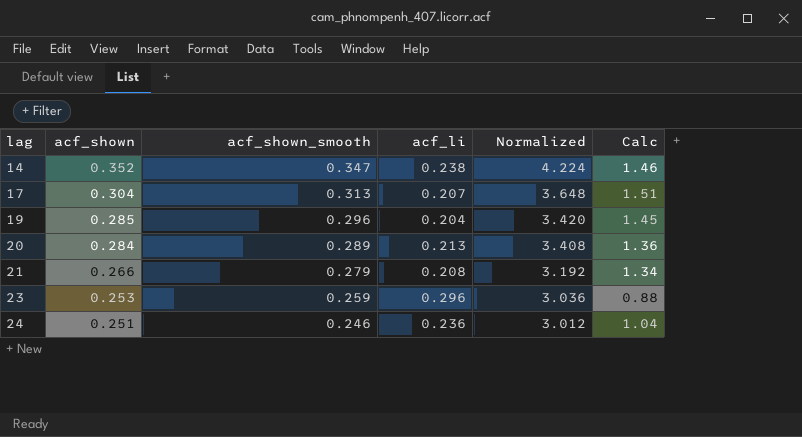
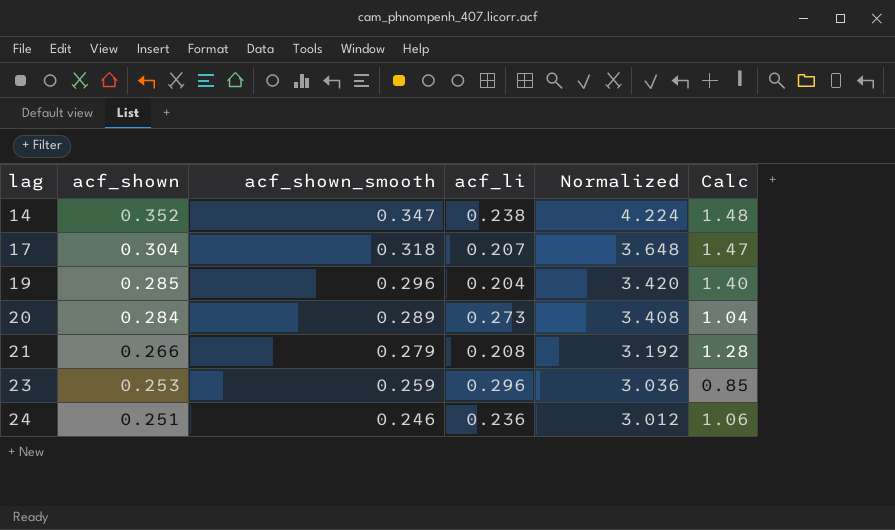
column Calc | formula: [acf_shown_smooth] / [acf_li] -> [acf_shown] / [acf_li]
17 | acf_shown_smooth: 0.313 -> 0.318
20 | acf_li: 0.213 -> 0.273

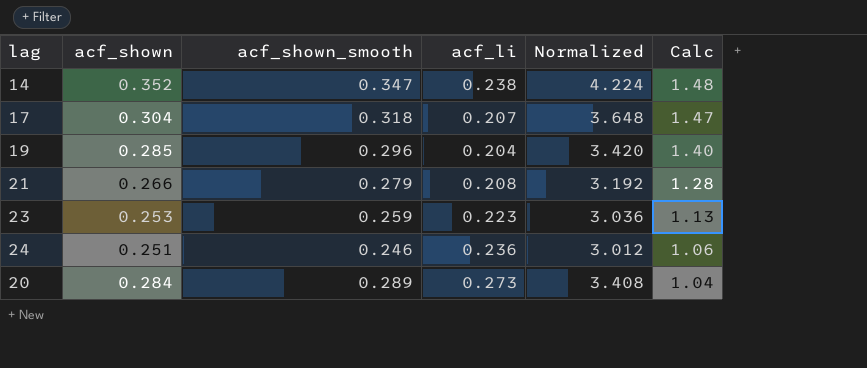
row order: lag ascending -> Calc descending
23 | acf_li: 0.296 -> 0.223
23 | Calc: 0.85 -> 1.13

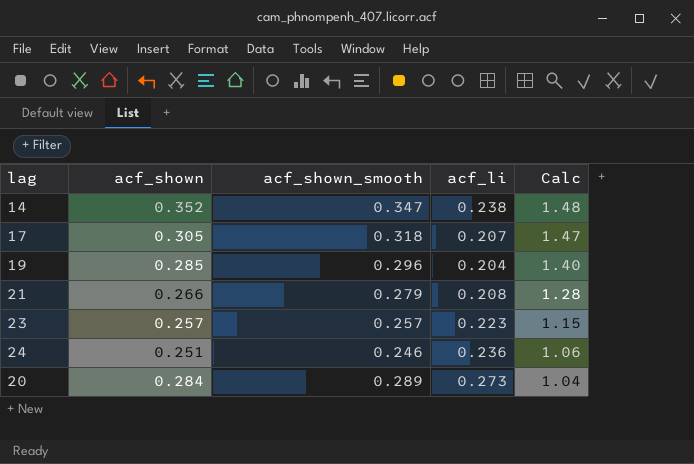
column Normalized | formula: [acf_shown] * 12 -> none
17 | acf_shown: 0.304 -> 0.305
23 | acf_shown: 0.253 -> 0.257
23 | acf_shown_smooth: 0.259 -> 0.257
23 | Calc: 1.13 -> 1.15

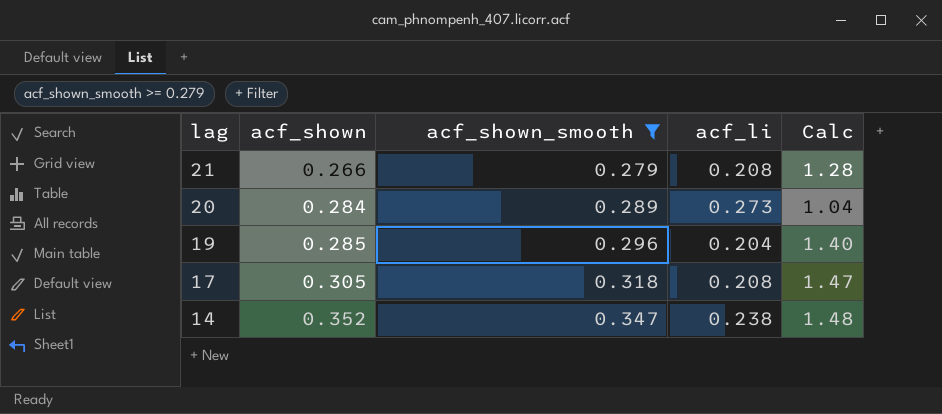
filter: none -> acf_shown_smooth >= 0.279
row order: Calc descending -> lag descending
17 | acf_li: 0.207 -> 0.208

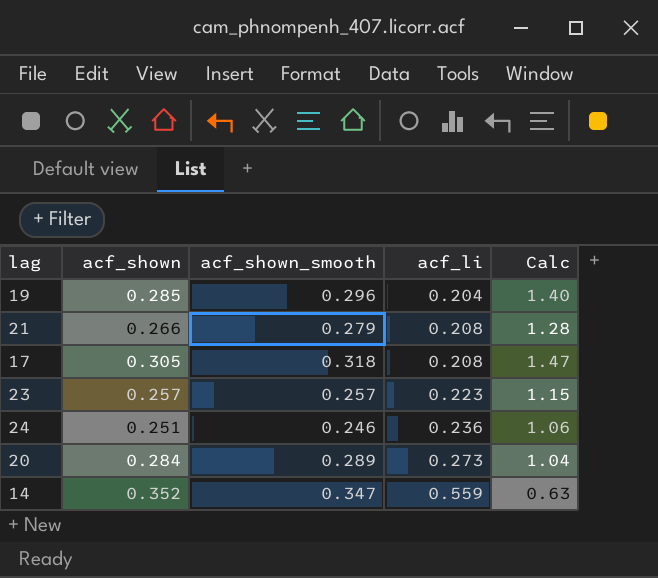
filter: acf_shown_smooth >= 0.279 -> none
row order: lag descending -> acf_li ascending
14 | acf_li: 0.238 -> 0.559
14 | Calc: 1.48 -> 0.63

